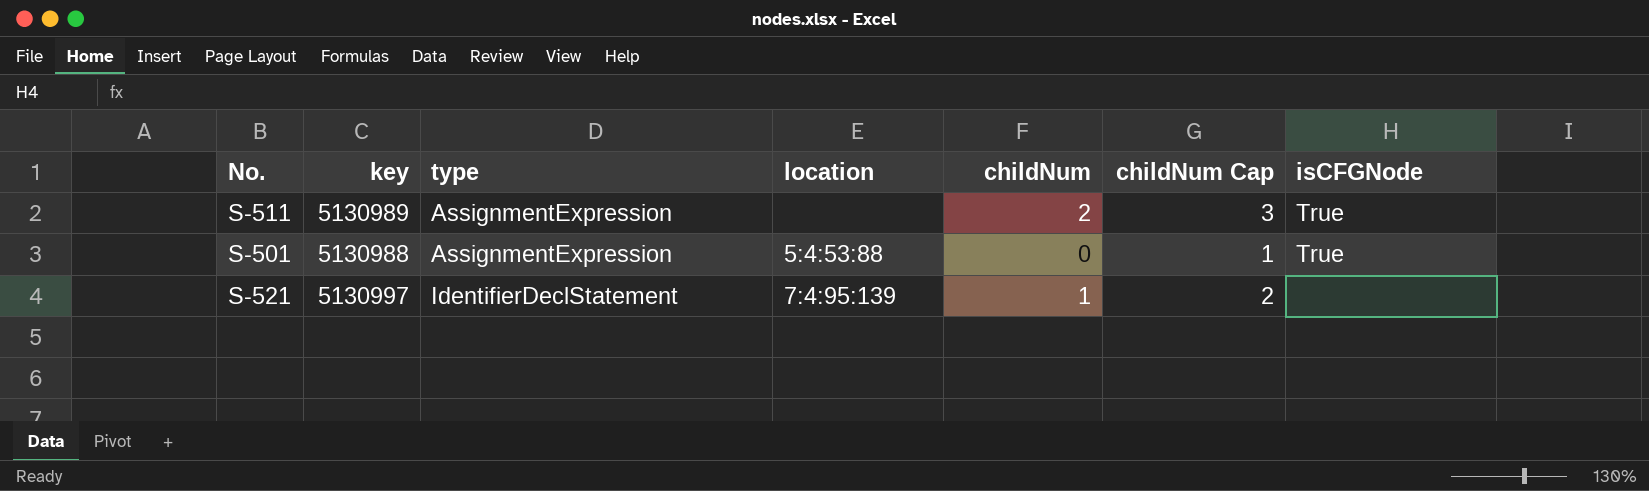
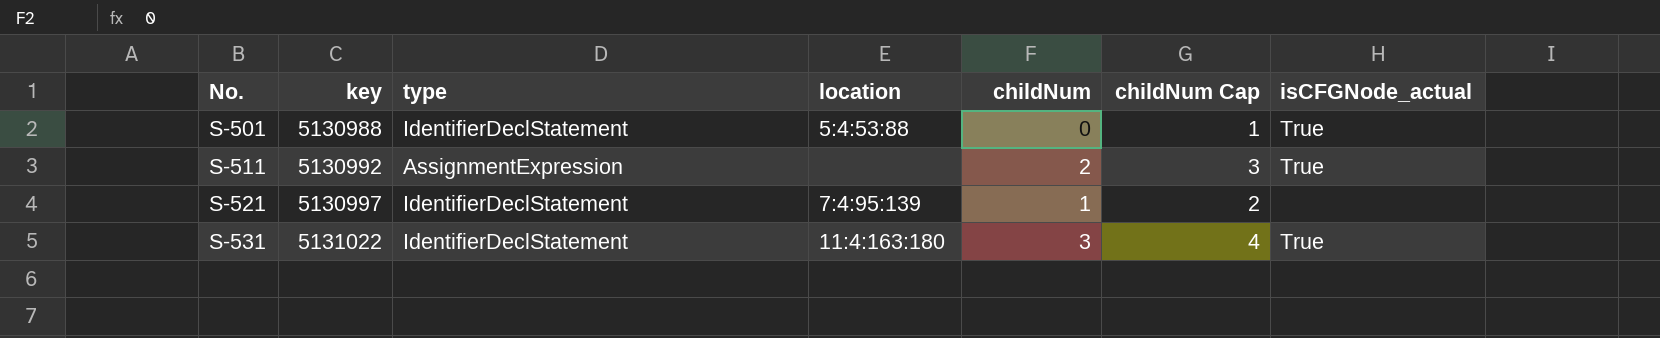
row order: type ascending -> No. ascending
column name: isCFGNode -> isCFGNode_actual
S-501 | type: AssignmentExpression -> IdentifierDeclStatement
S-511 | key: 5130989 -> 5130992
row S-531: none -> 5131022 | IdentifierDeclStatement | 11:4:163:180 | 3 | 4 | True

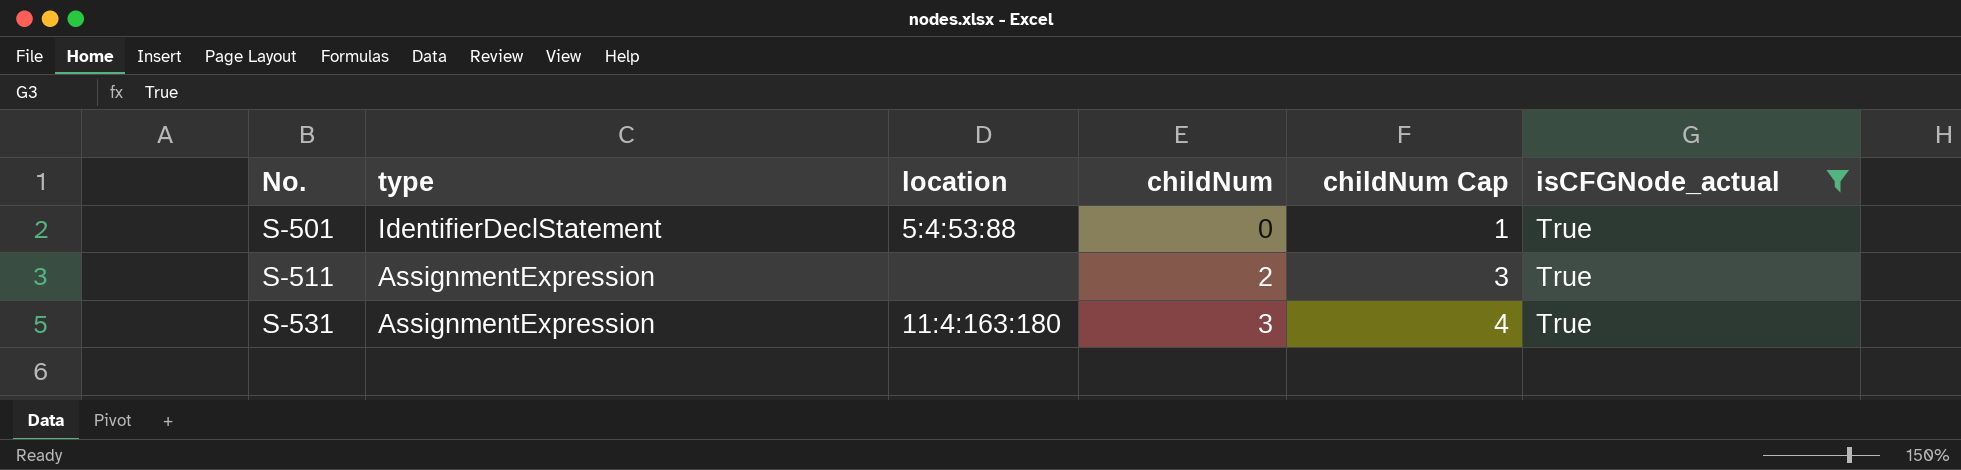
filter: none -> isCFGNode_actual = True
column key | position: 2 -> none
S-531 | type: IdentifierDeclStatement -> AssignmentExpression

